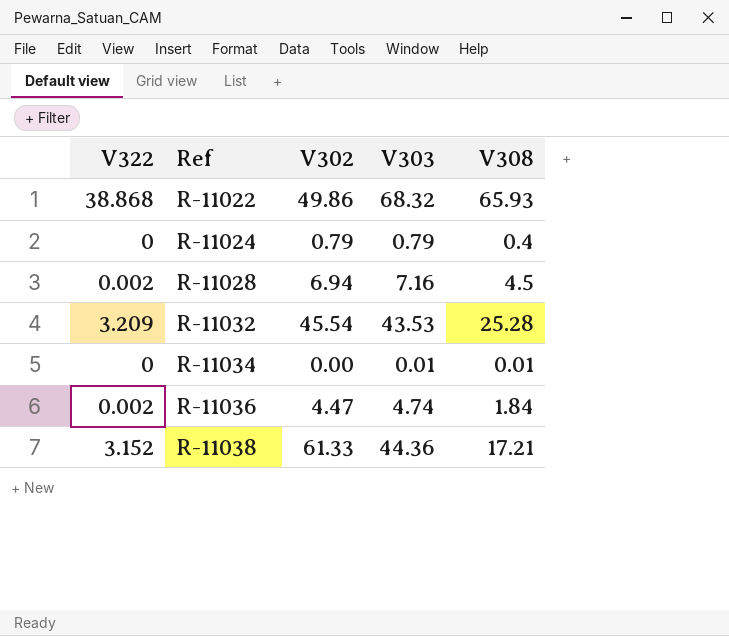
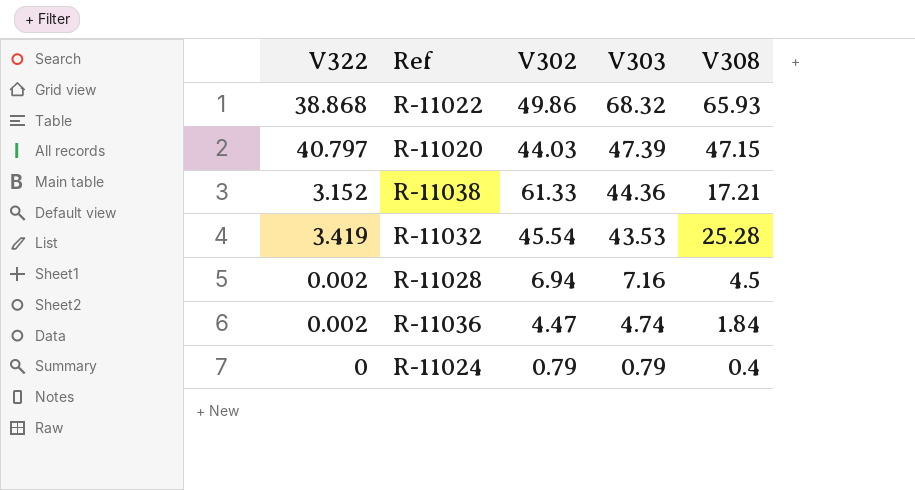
row order: Ref ascending -> V303 descending
row R-11034: 0 | 0.00 | 0.01 | 0.01 -> none
row R-11020: none -> 40.797 | 44.03 | 47.39 | 47.15
R-11032 | V322: 3.209 -> 3.419

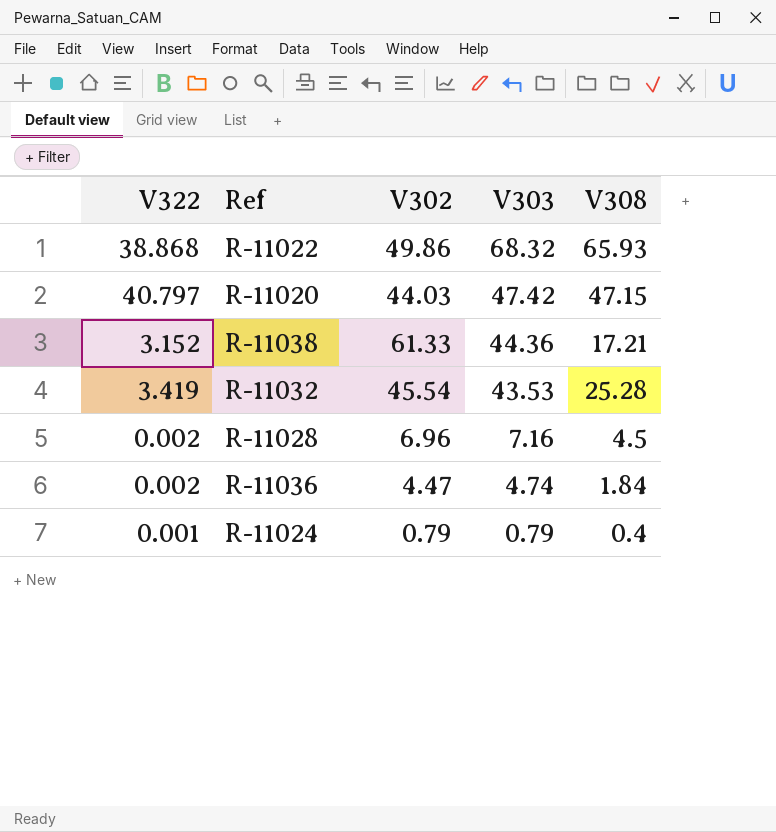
R-11020 | V303: 47.39 -> 47.42
R-11028 | V302: 6.94 -> 6.96
R-11024 | V322: 0 -> 0.001

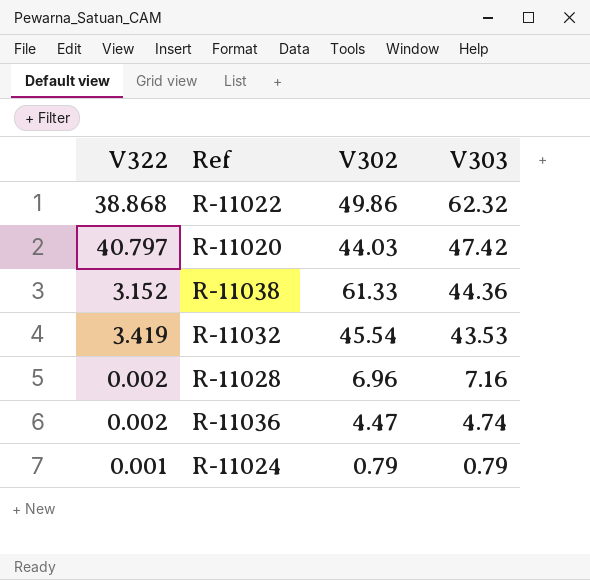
column V308 | position: 5 -> none
R-11022 | V303: 68.32 -> 62.32

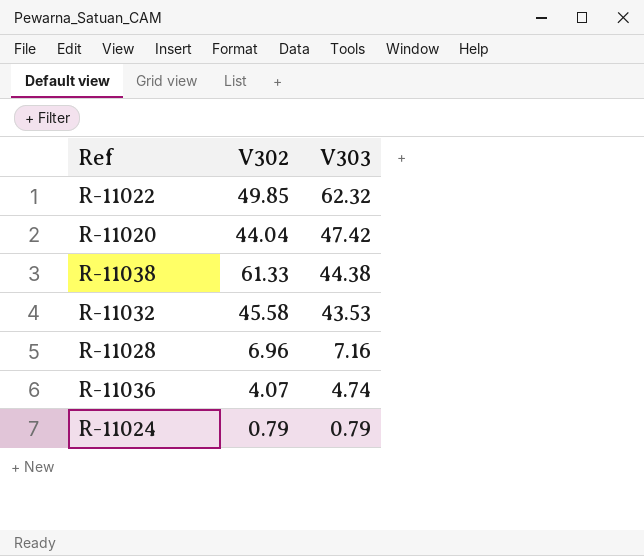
column V322 | position: 1 -> none
R-11022 | V302: 49.86 -> 49.85
R-11020 | V302: 44.03 -> 44.04
R-11038 | V303: 44.36 -> 44.38
R-11032 | V302: 45.54 -> 45.58
R-11036 | V302: 4.47 -> 4.07

